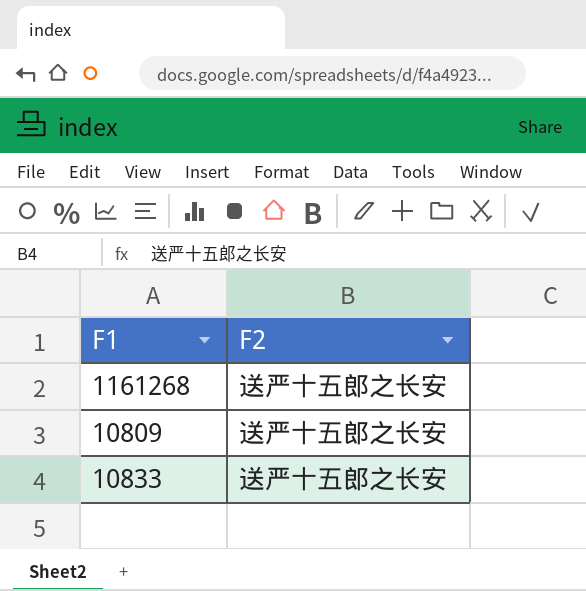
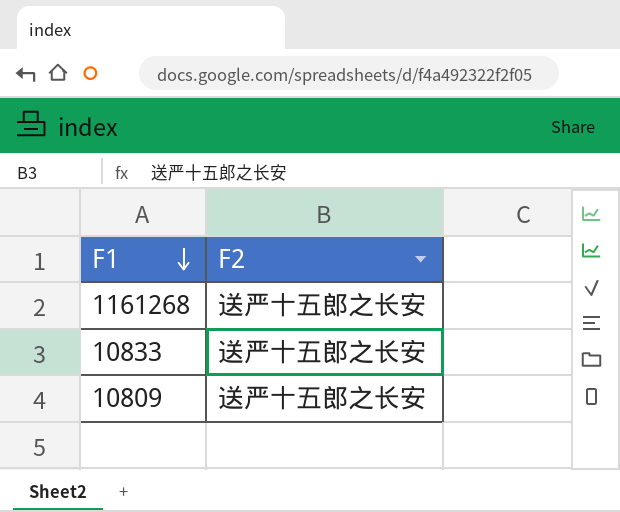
row order: none -> F1 descending

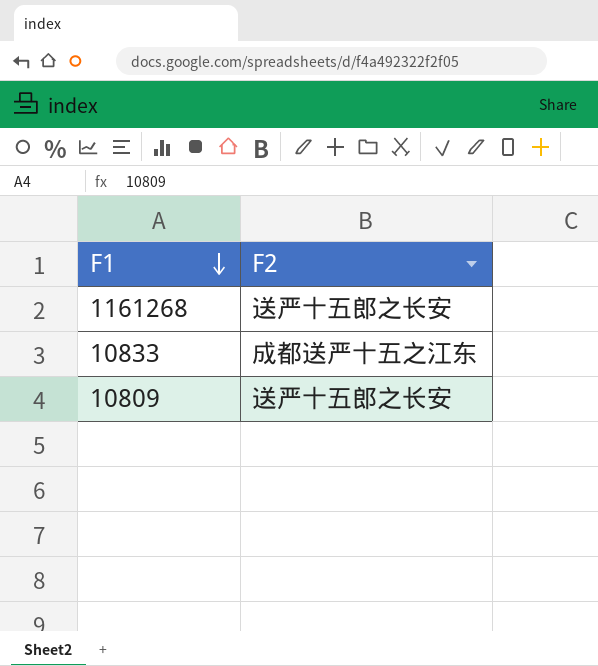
10833 | F2: 送严十五郎之长安 -> 成都送严十五之江东

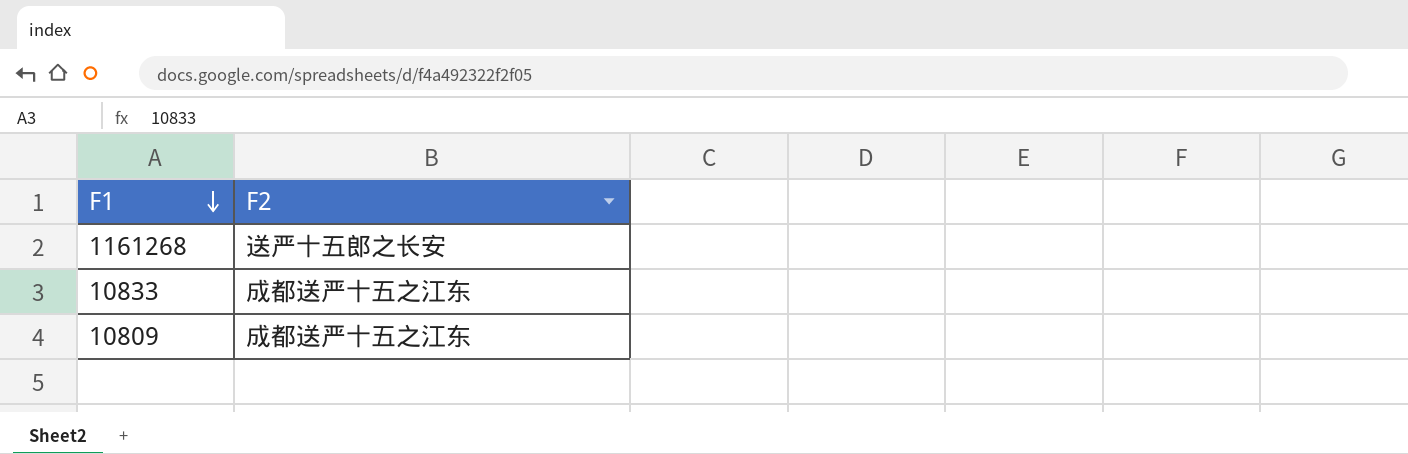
10809 | F2: 送严十五郎之长安 -> 成都送严十五之江东

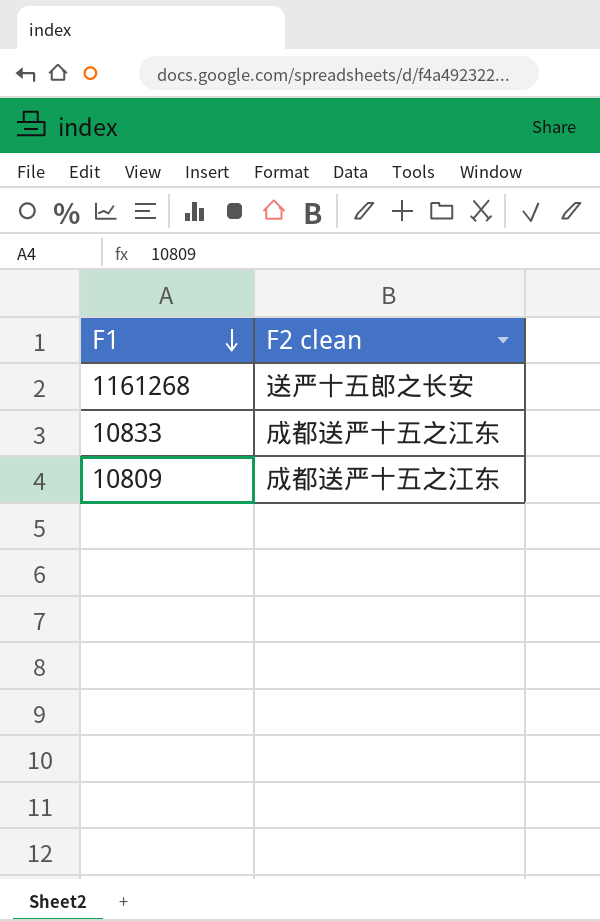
column name: F2 -> F2 clean

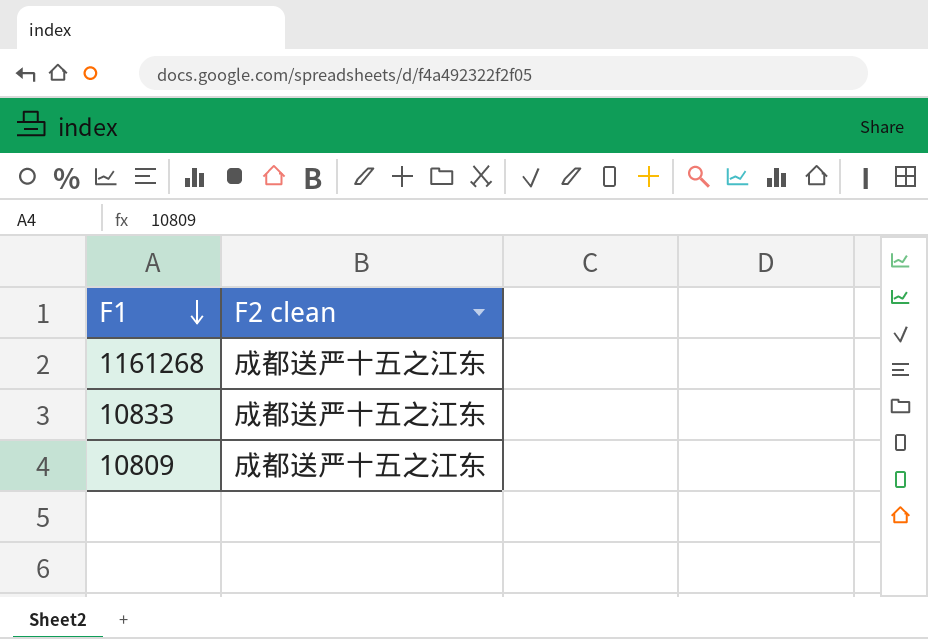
1161268 | F2 clean: 送严十五郎之长安 -> 成都送严十五之江东

